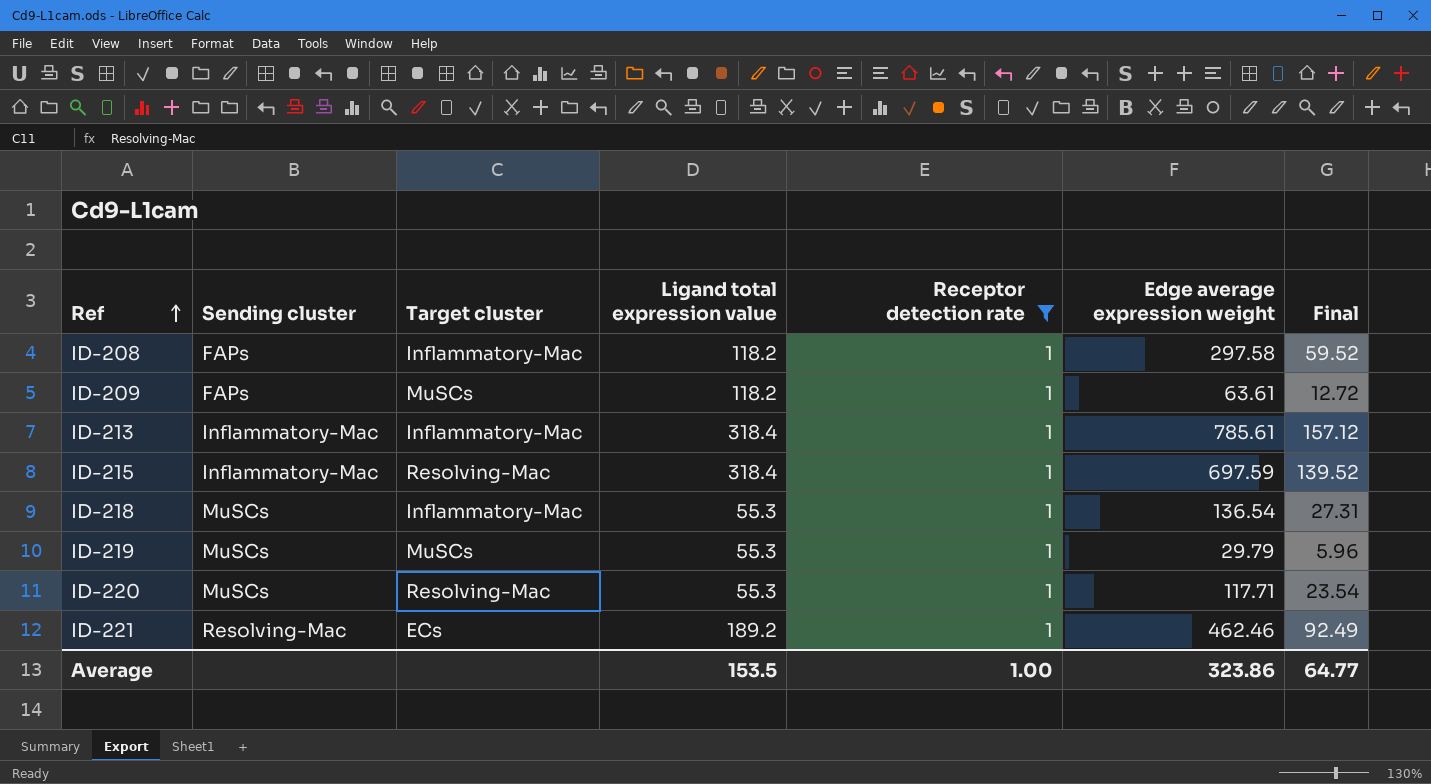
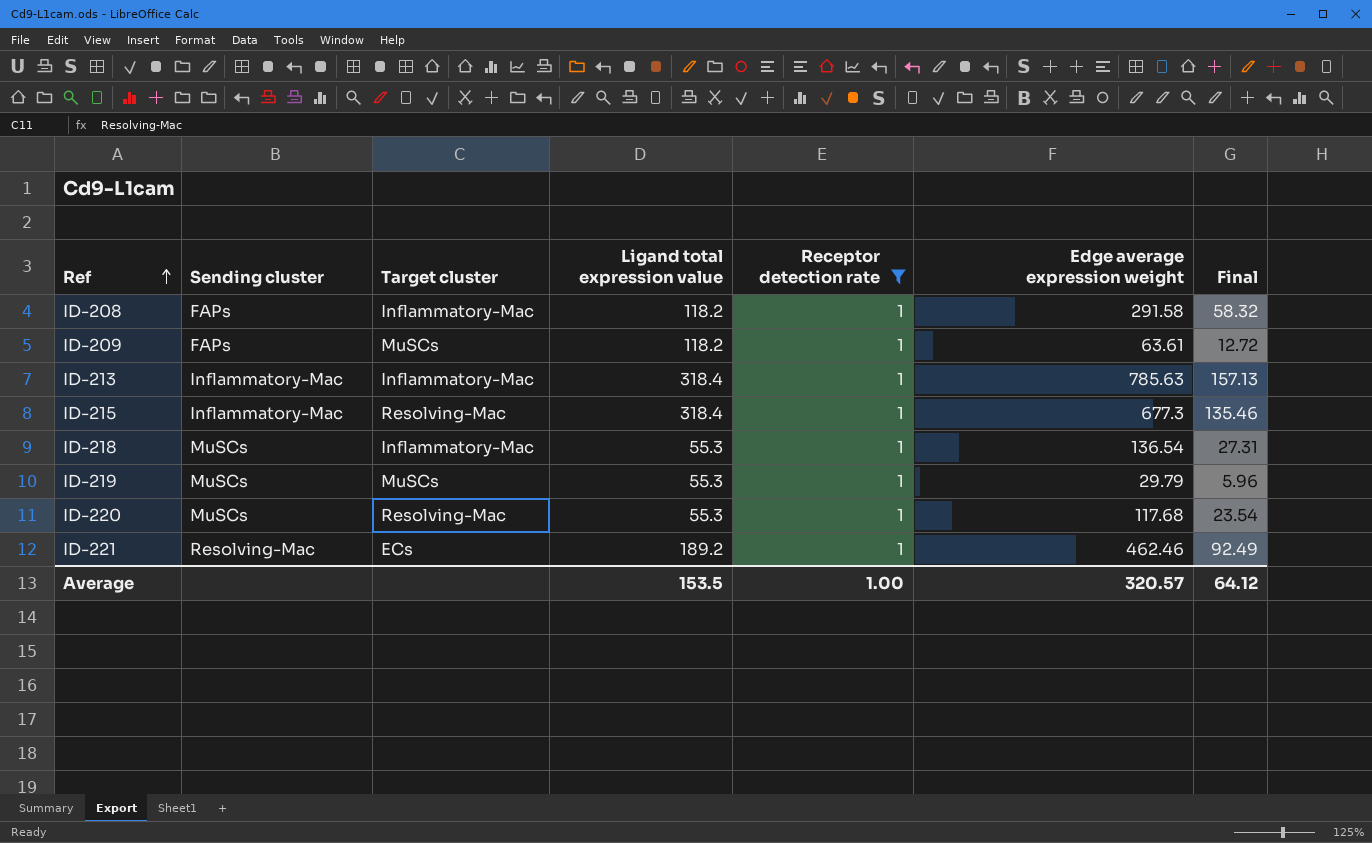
ID-208 | Edge average expression weight: 297.58 -> 291.58
ID-208 | Final: 59.52 -> 58.32
ID-213 | Edge average expression weight: 785.61 -> 785.63
ID-213 | Final: 157.12 -> 157.13
ID-215 | Edge average expression weight: 697.59 -> 677.3
ID-215 | Final: 139.52 -> 135.46
ID-220 | Edge average expression weight: 117.71 -> 117.68
Average | Edge average expression weight: 323.86 -> 320.57
Average | Final: 64.77 -> 64.12

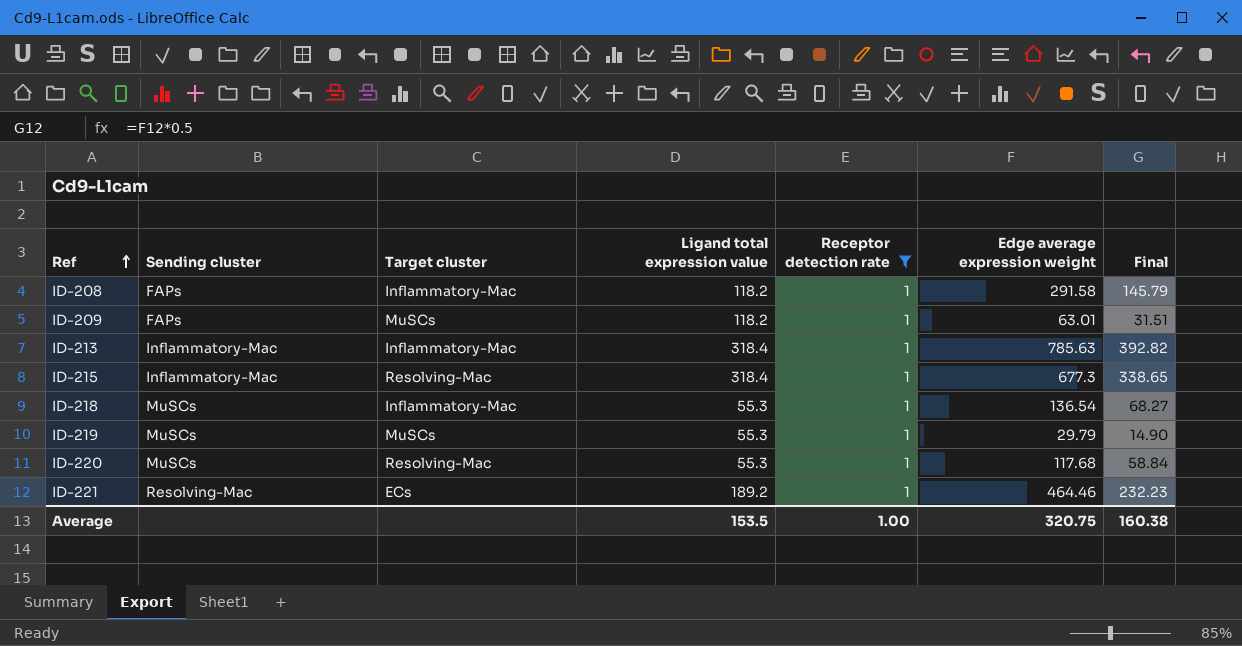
column Final | formula: [Edge average expression weight] * 0.2 -> [Edge average expression weight] * 0.5
ID-209 | Edge average expression weight: 63.61 -> 63.01
ID-221 | Edge average expression weight: 462.46 -> 464.46
Average | Edge average expression weight: 320.57 -> 320.75
Average | Final: 64.12 -> 160.38

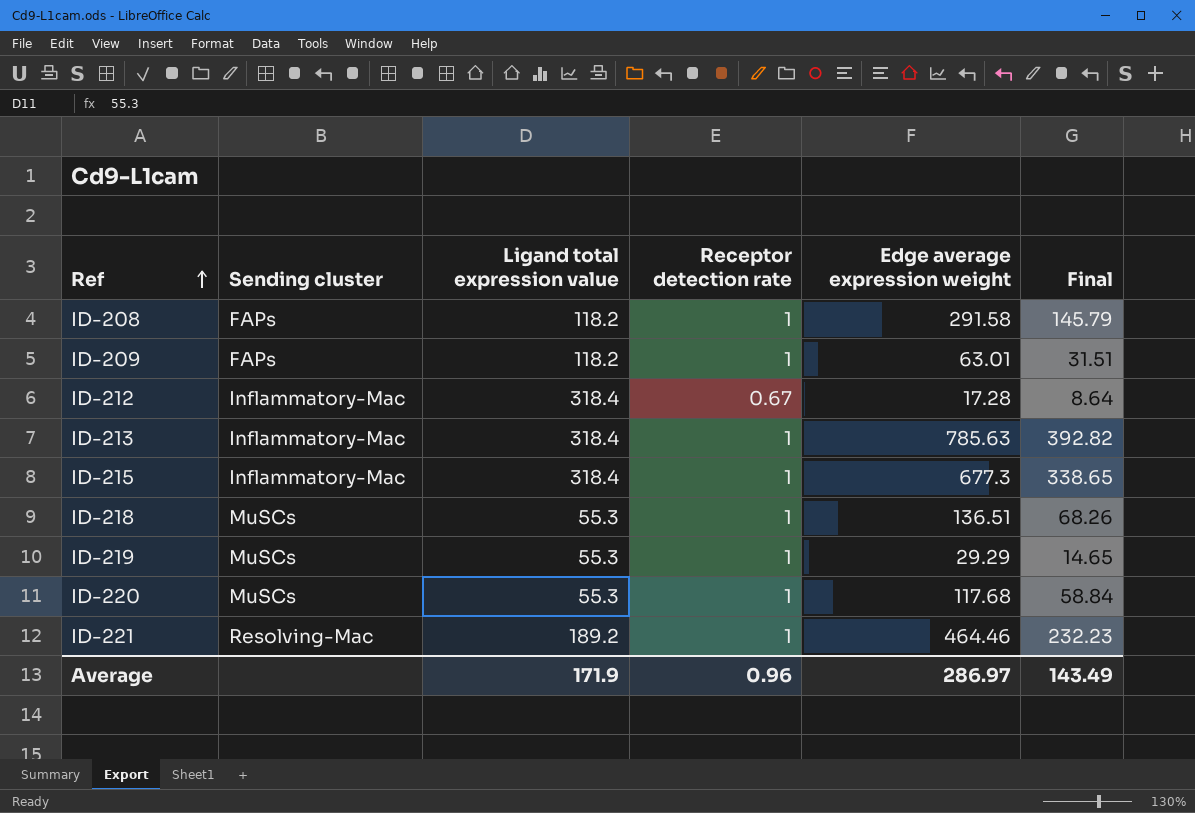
filter: Receptor detection rate = 1 -> none
column Target cluster | position: 3 -> none
ID-218 | Edge average expression weight: 136.54 -> 136.51
ID-218 | Final: 68.27 -> 68.26
ID-219 | Edge average expression weight: 29.79 -> 29.29
ID-219 | Final: 14.90 -> 14.65
Average | Ligand total expression value: 153.5 -> 171.9
Average | Receptor detection rate: 1.00 -> 0.96
Average | Edge average expression weight: 320.75 -> 286.97
Average | Final: 160.38 -> 143.49

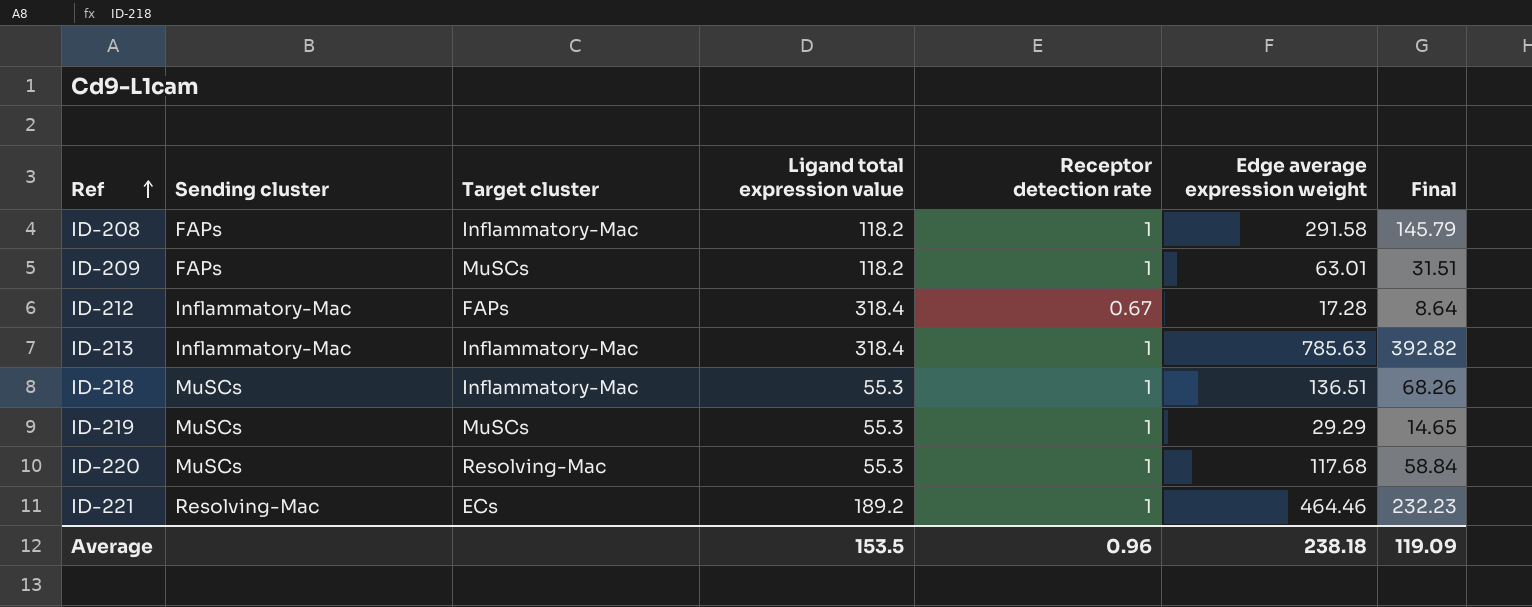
column Target cluster | position: none -> 3
row ID-215: Inflammatory-Mac | 318.4 | 1 | 677.3 | 338.65 -> none
Average | Ligand total expression value: 171.9 -> 153.5
Average | Edge average expression weight: 286.97 -> 238.18
Average | Final: 143.49 -> 119.09

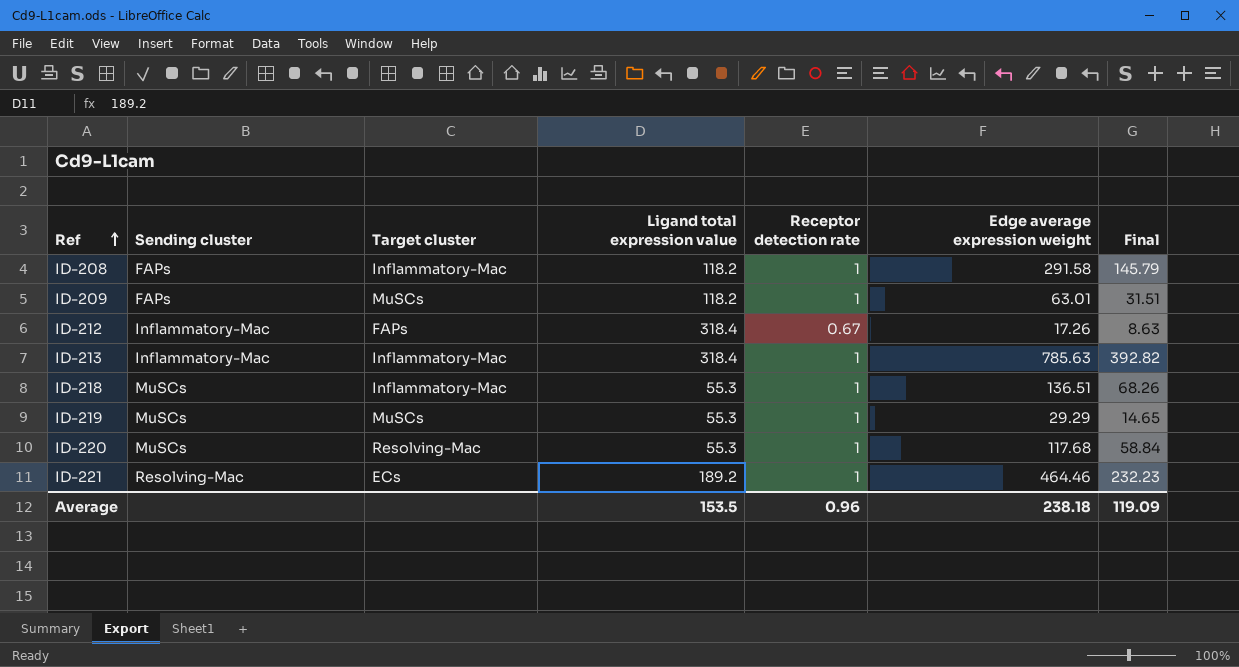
ID-212 | Edge average expression weight: 17.28 -> 17.26
ID-212 | Final: 8.64 -> 8.63

